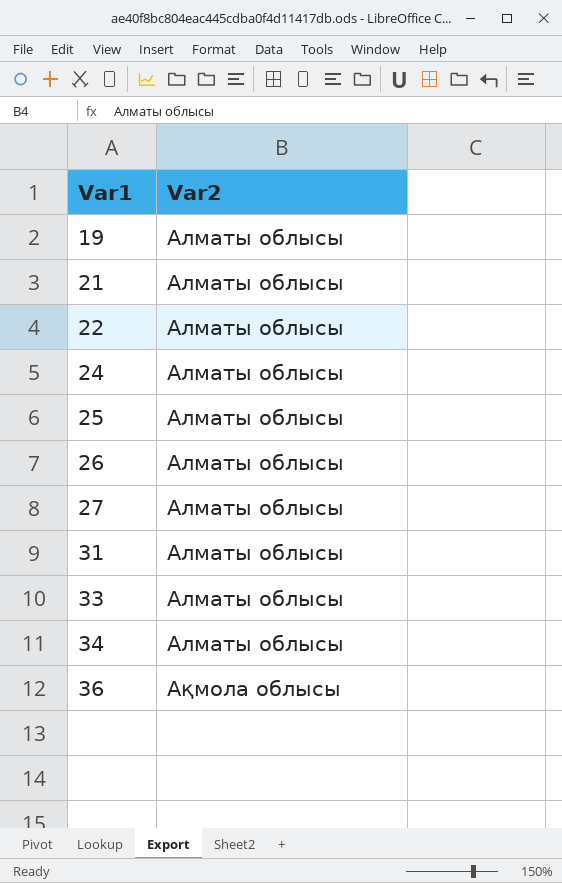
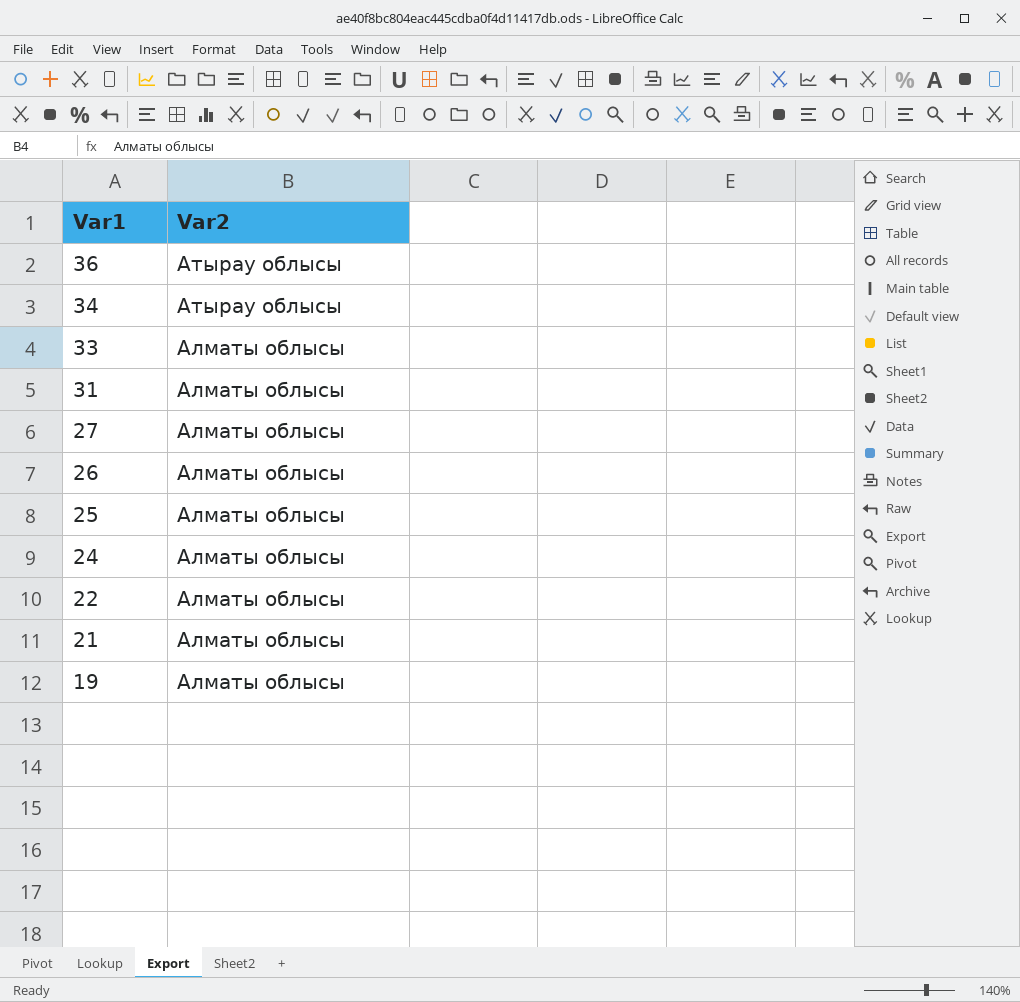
row order: Var1 ascending -> Var1 descending
36 | Var2: Ақмола облысы -> Атырау облысы
34 | Var2: Алматы облысы -> Атырау облысы

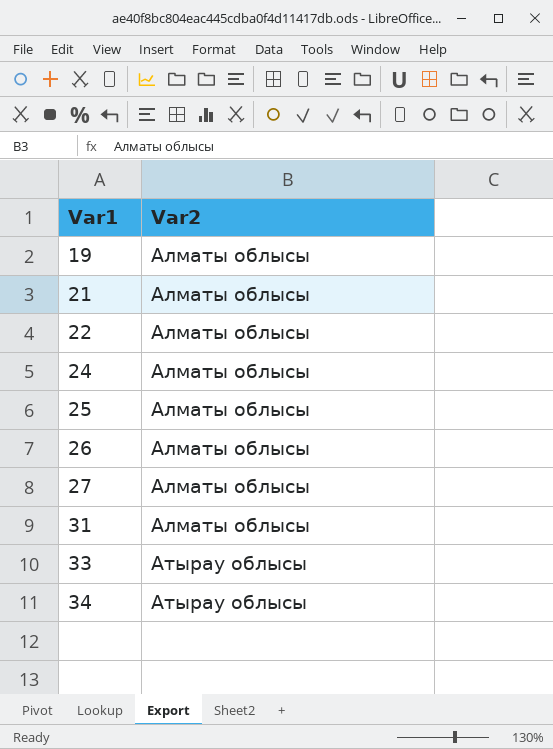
row order: Var1 descending -> Var1 ascending
row 36: Атырау облысы -> none
33 | Var2: Алматы облысы -> Атырау облысы

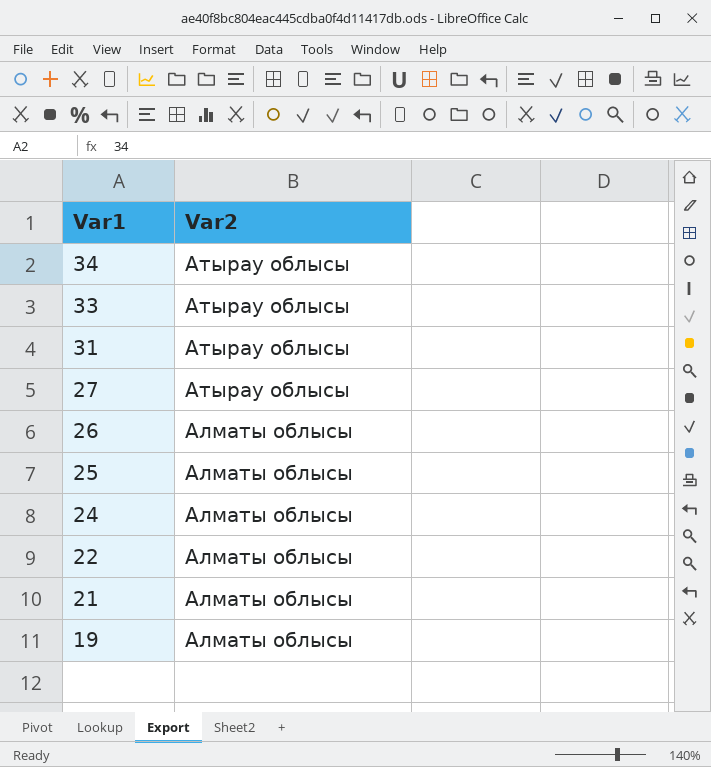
row order: Var1 ascending -> Var1 descending
31 | Var2: Алматы облысы -> Атырау облысы
27 | Var2: Алматы облысы -> Атырау облысы

